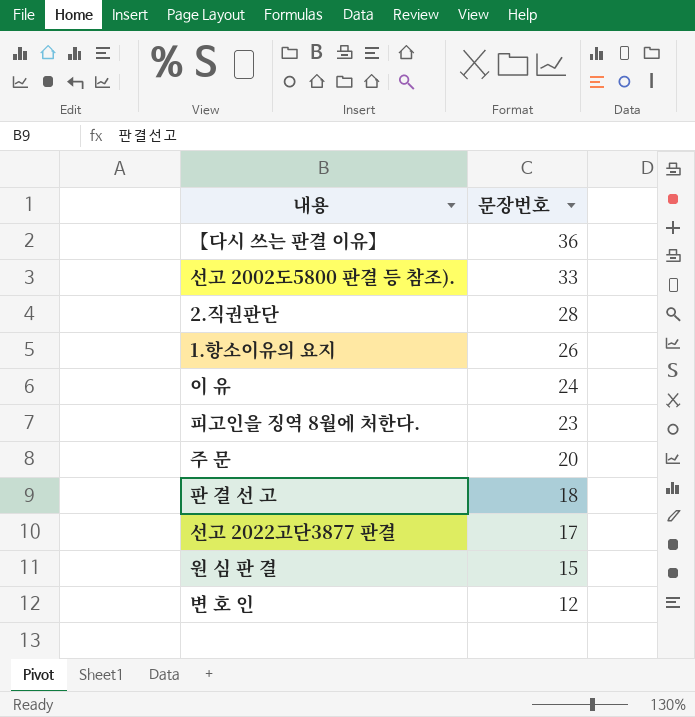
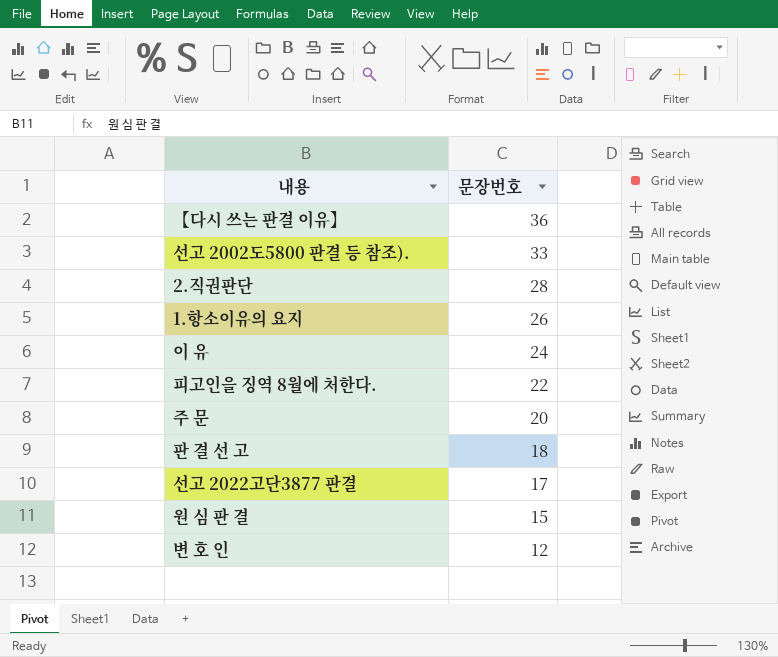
피고인을 징역 8월에 처한다. | 문장번호: 23 -> 22

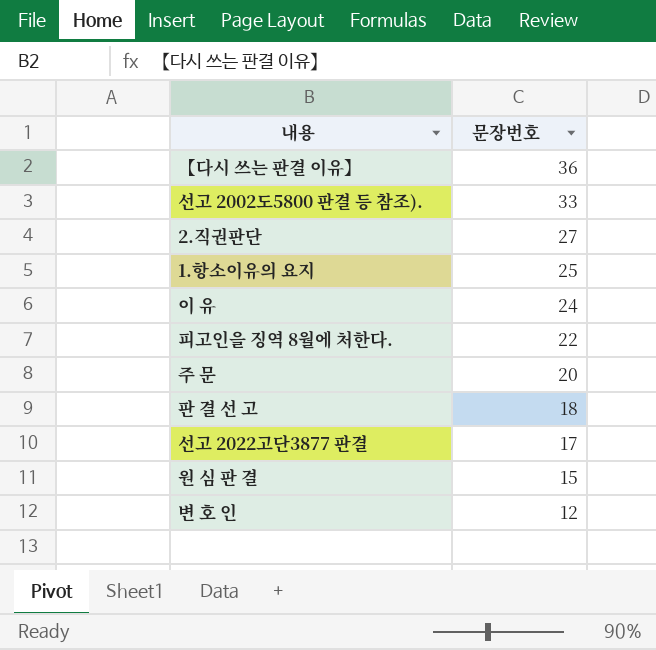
2.직권판단 | 문장번호: 28 -> 27
1.항소이유의 요지 | 문장번호: 26 -> 25

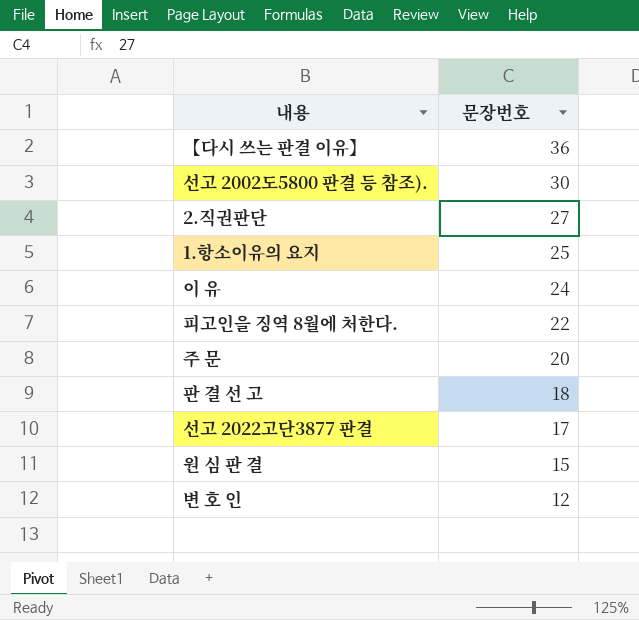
선고 2002도5800 판결 등 참조). | 문장번호: 33 -> 30

